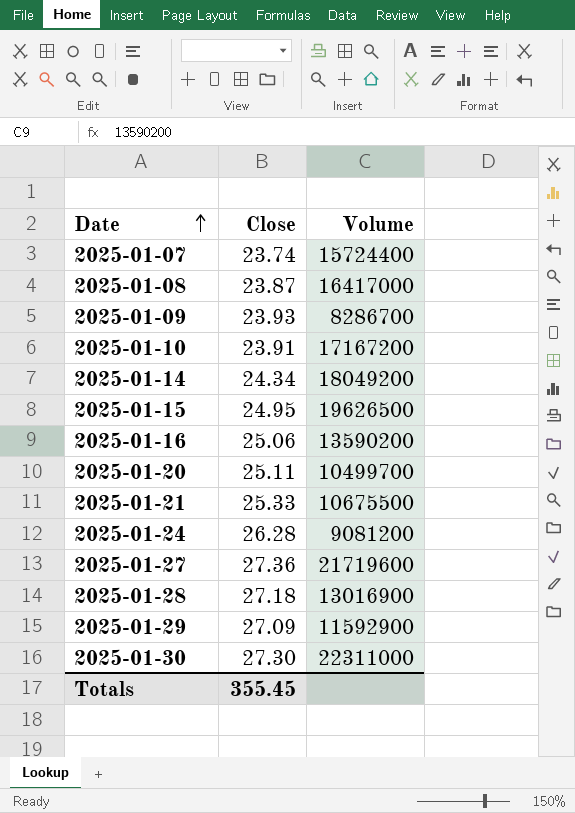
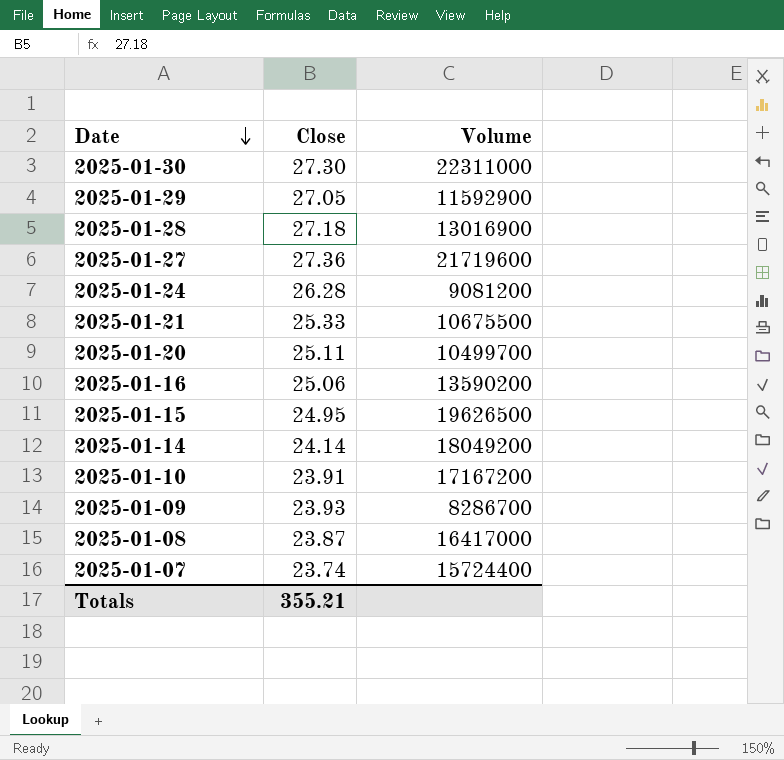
row order: Date ascending -> Date descending
2025-01-29 | Close: 27.09 -> 27.05
2025-01-14 | Close: 24.34 -> 24.14
Totals | Close: 355.45 -> 355.21

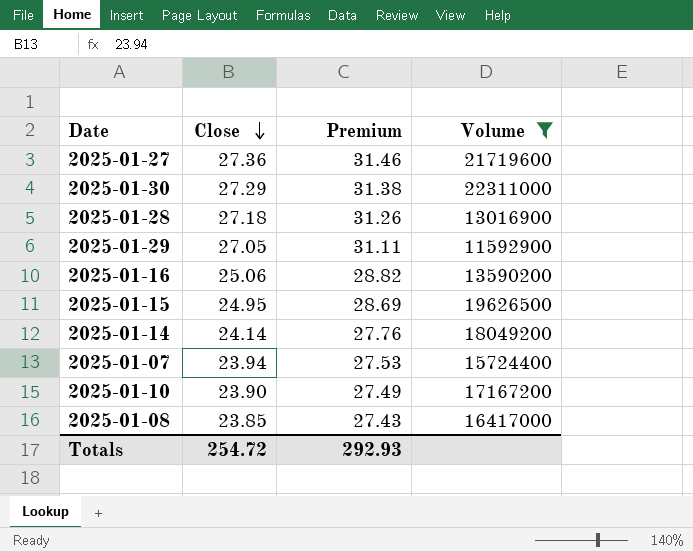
filter: none -> Volume >= 11592900
row order: Date descending -> Close descending
column Premium | formula: none -> [Close] * 1.15
2025-01-30 | Close: 27.30 -> 27.29
2025-01-07 | Close: 23.74 -> 23.94
2025-01-10 | Close: 23.91 -> 23.90
2025-01-08 | Close: 23.87 -> 23.85
Totals | Close: 355.21 -> 254.72

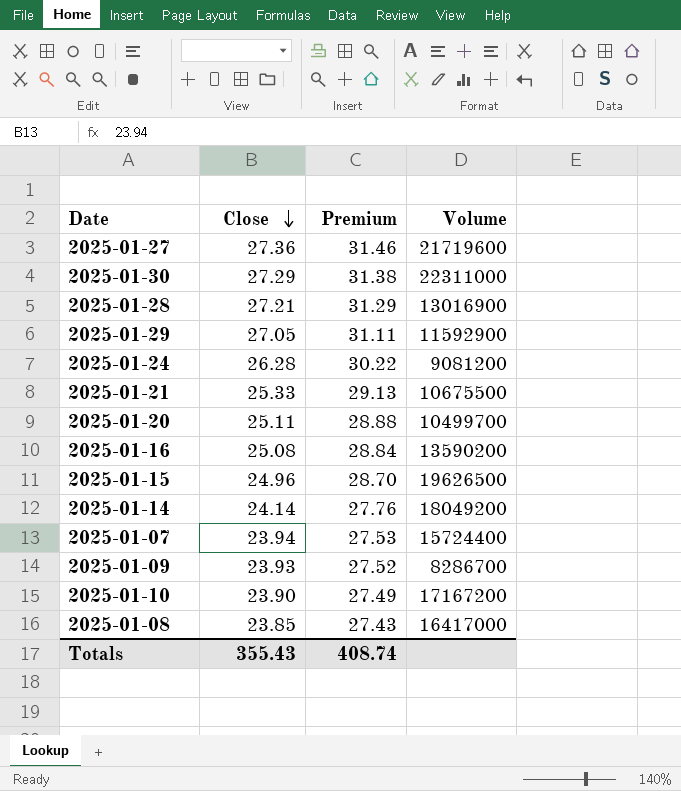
filter: Volume >= 11592900 -> none
2025-01-28 | Close: 27.18 -> 27.21
2025-01-28 | Premium: 31.26 -> 31.29
2025-01-16 | Close: 25.06 -> 25.08
2025-01-16 | Premium: 28.82 -> 28.84
2025-01-15 | Close: 24.95 -> 24.96
2025-01-15 | Premium: 28.69 -> 28.70
Totals | Close: 254.72 -> 355.43
Totals | Premium: 292.93 -> 408.74

